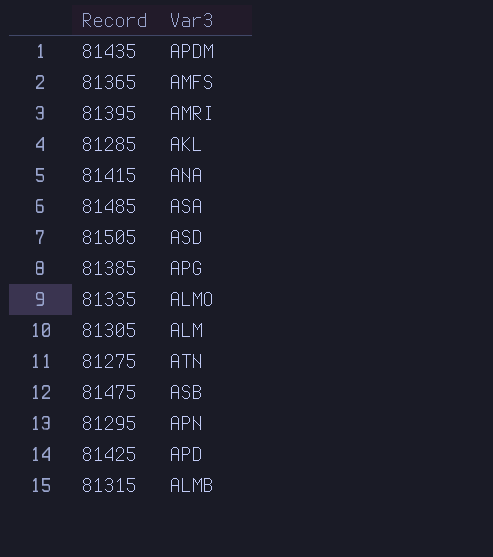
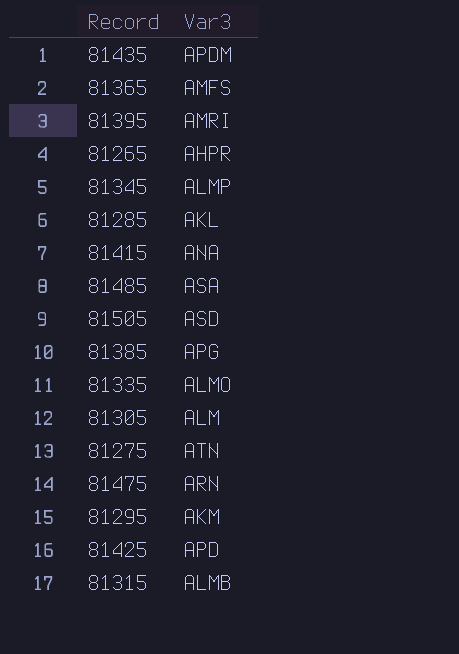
row 81265: none -> AHPR
row 81345: none -> ALMP
81475 | Var3: ASB -> ARN
81295 | Var3: APN -> AKM

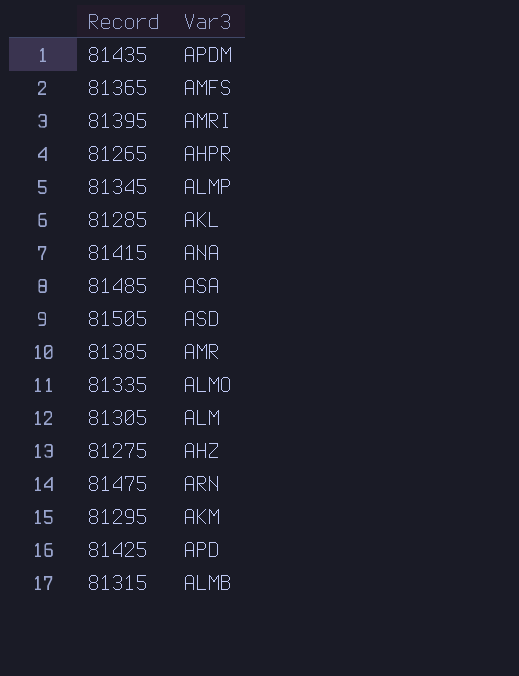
81385 | Var3: APG -> AMR
81275 | Var3: ATN -> AHZ

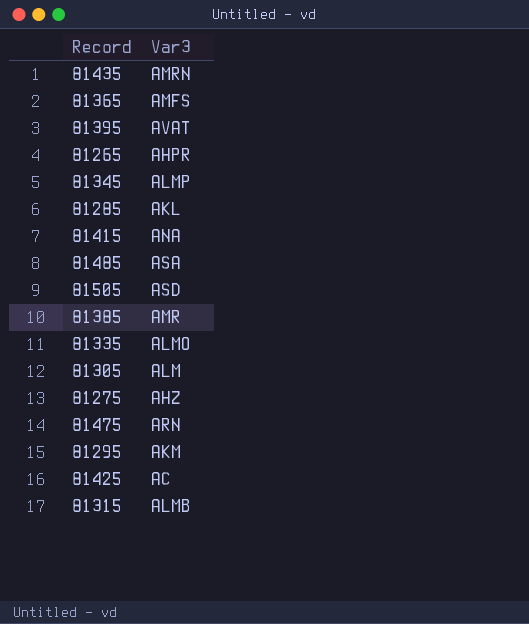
81435 | Var3: APDM -> AMRN
81395 | Var3: AMRI -> AVAT
81425 | Var3: APD -> AC

